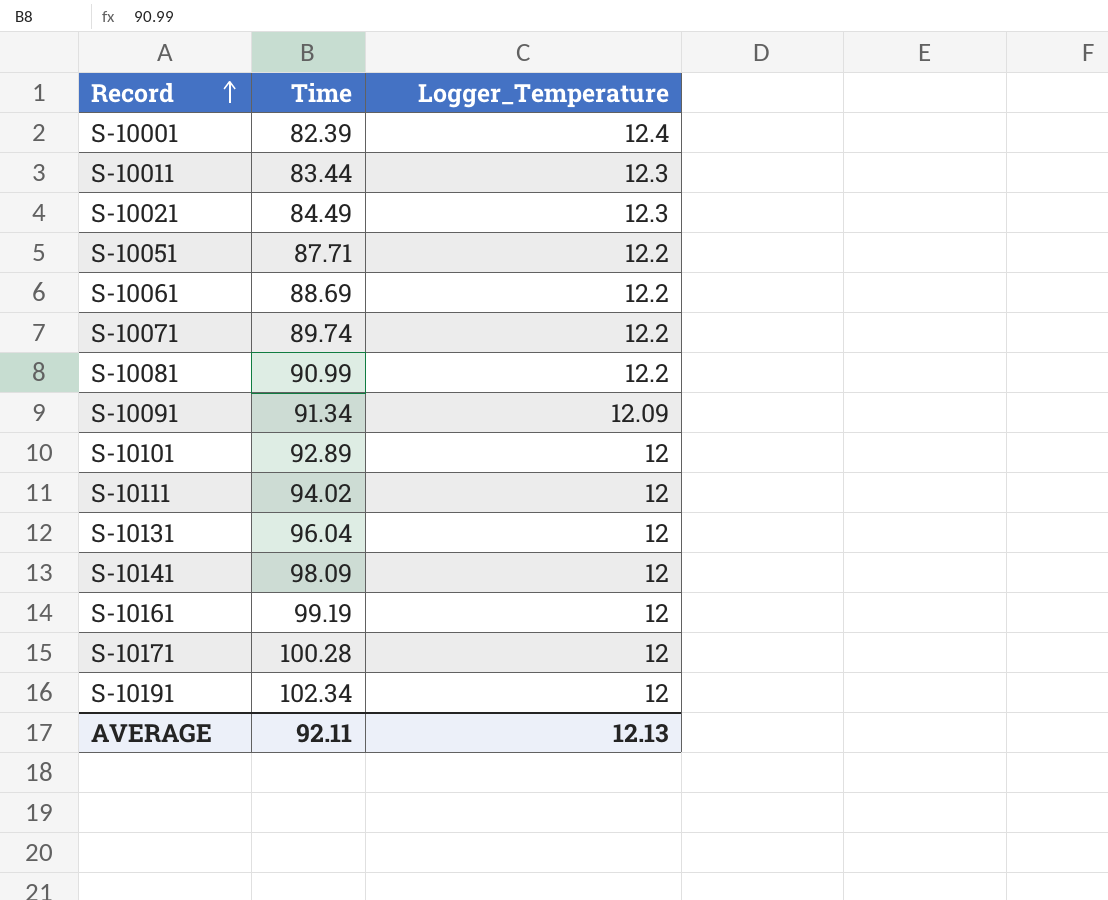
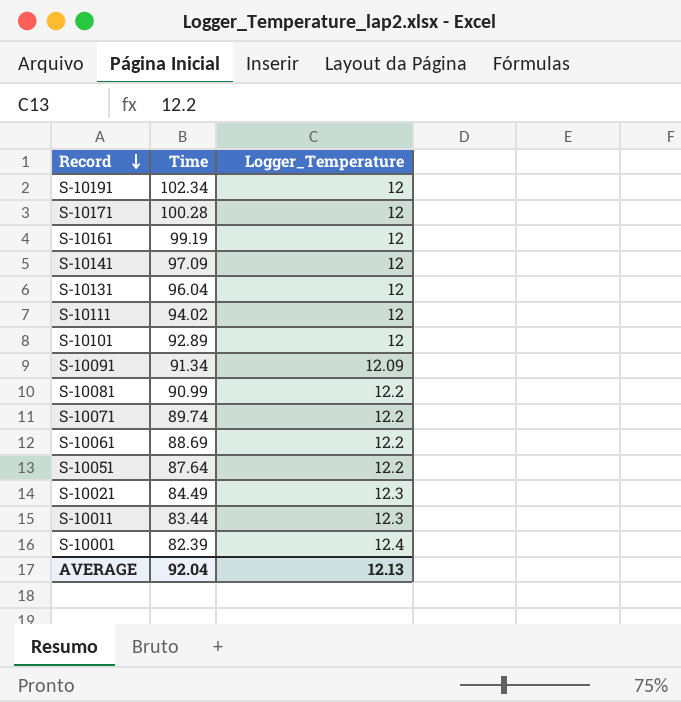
row order: Record ascending -> Record descending
S-10141 | Time: 98.09 -> 97.09
S-10051 | Time: 87.71 -> 87.64
AVERAGE | Time: 92.11 -> 92.04

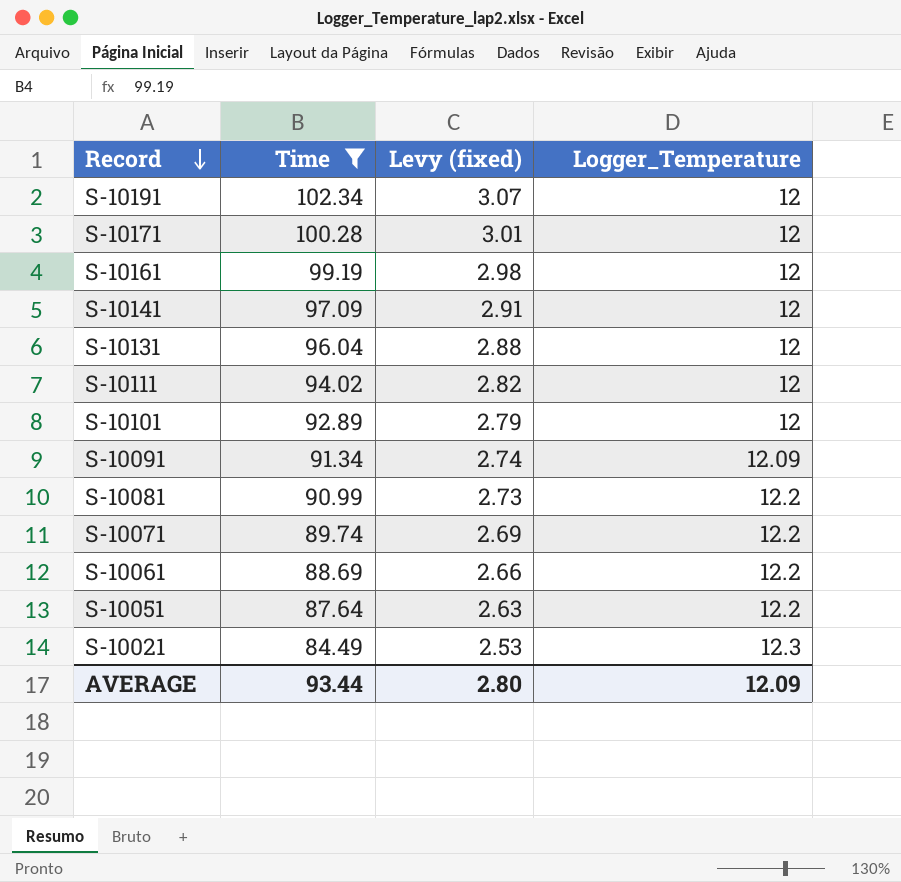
filter: none -> Time >= 84.49
column Levy (fixed) | formula: none -> [Time] * 0.03
AVERAGE | Time: 92.04 -> 93.44
AVERAGE | Logger_Temperature: 12.13 -> 12.09

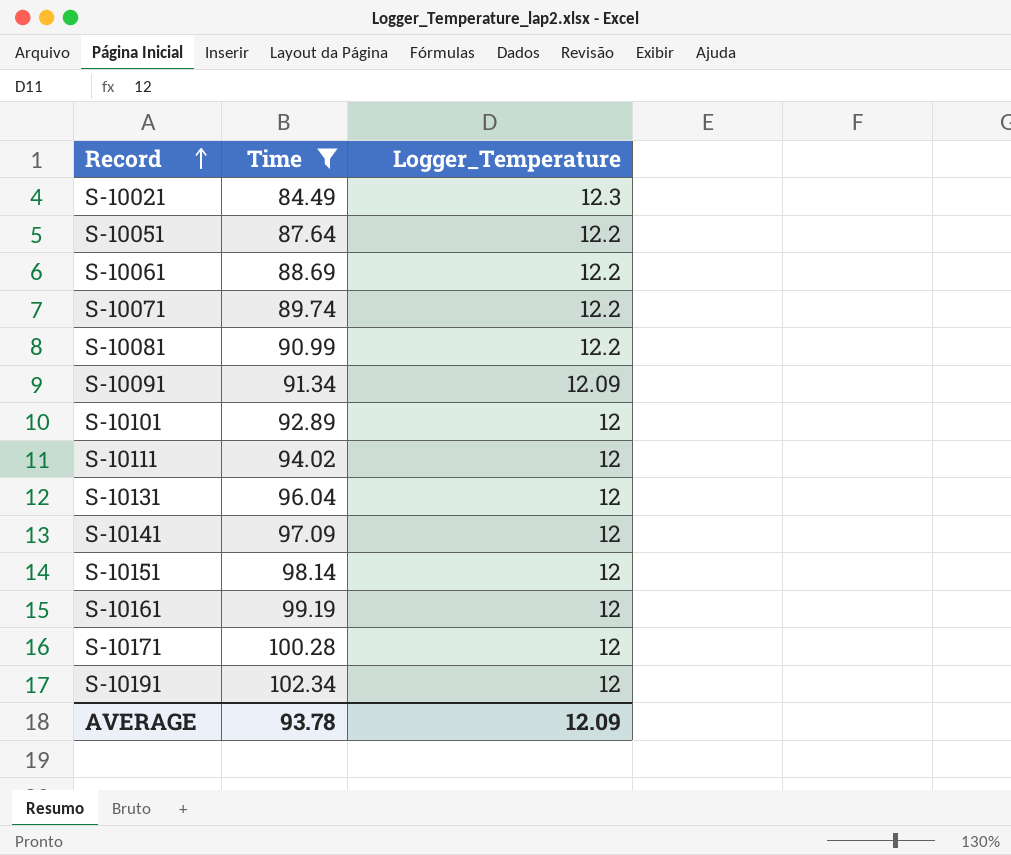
row order: Record descending -> Record ascending
column Levy (fixed) | formula: [Time] * 0.03 -> none
row S-10151: none -> 98.14 | 12
AVERAGE | Time: 93.44 -> 93.78

